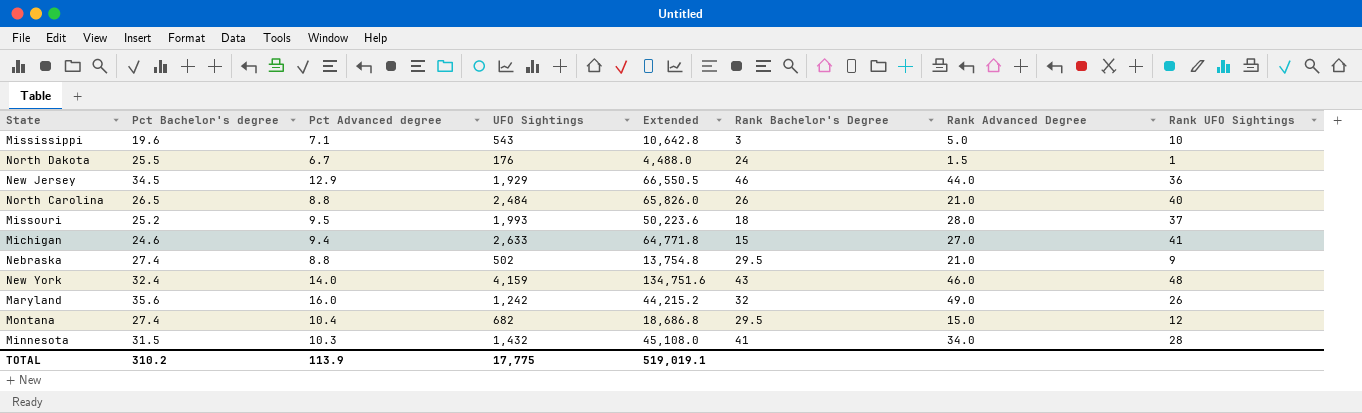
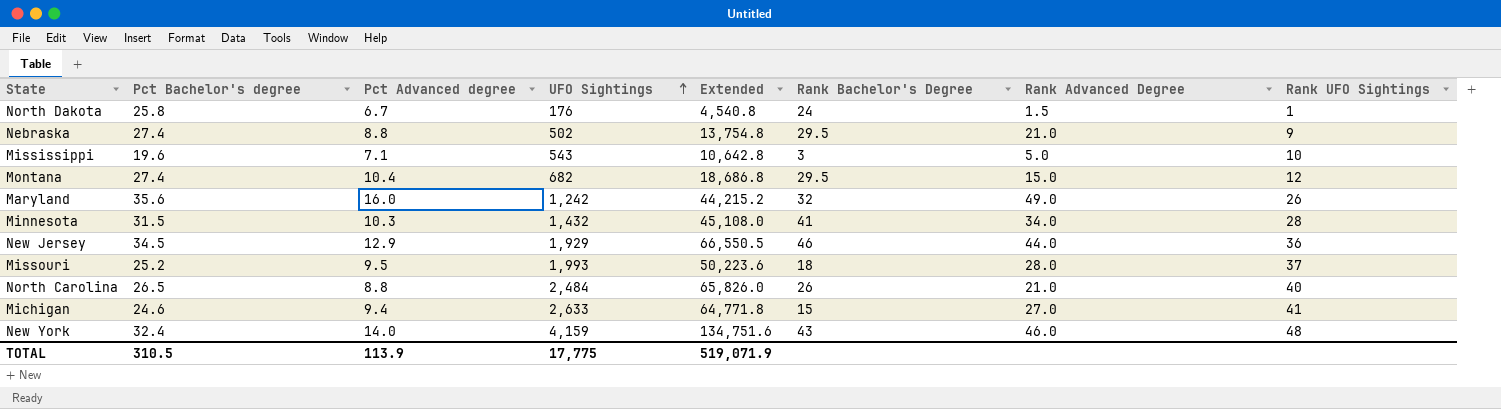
row order: none -> UFO Sightings ascending
North Dakota | Pct Bachelor's degree: 25.5 -> 25.8
North Dakota | Extended: 4,488.0 -> 4,540.8
TOTAL | Pct Bachelor's degree: 310.2 -> 310.5
TOTAL | Extended: 519,019.1 -> 519,071.9

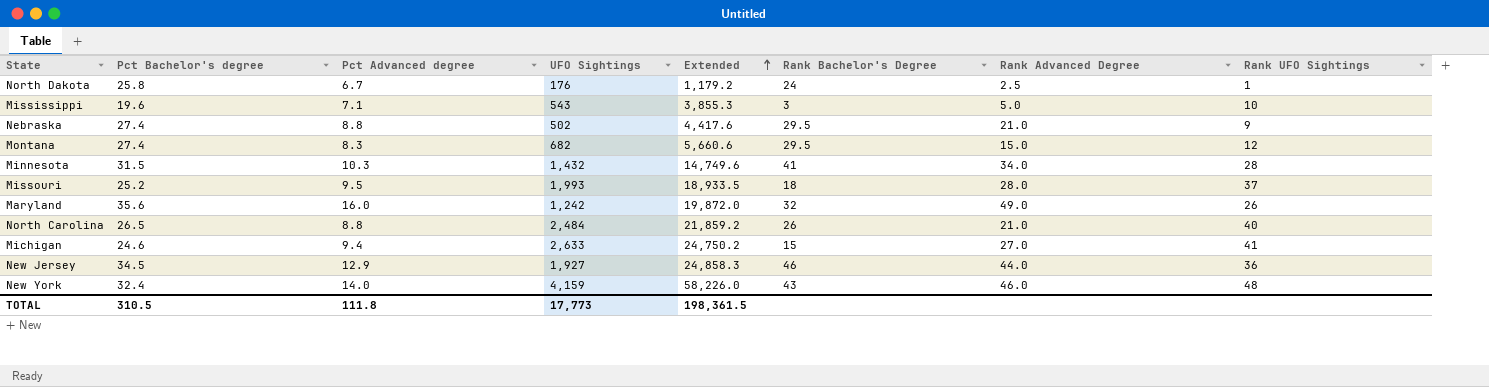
row order: UFO Sightings ascending -> Extended ascending
column Extended | formula: [Pct Bachelor's degree] * [UFO Sightings] -> [Pct Advanced degree] * [UFO Sightings]
North Dakota | Rank Advanced Degree: 1.5 -> 2.5
Montana | Pct Advanced degree: 10.4 -> 8.3
New Jersey | UFO Sightings: 1,929 -> 1,927
TOTAL | Pct Advanced degree: 113.9 -> 111.8
TOTAL | UFO Sightings: 17,775 -> 17,773
TOTAL | Extended: 519,071.9 -> 198,361.5

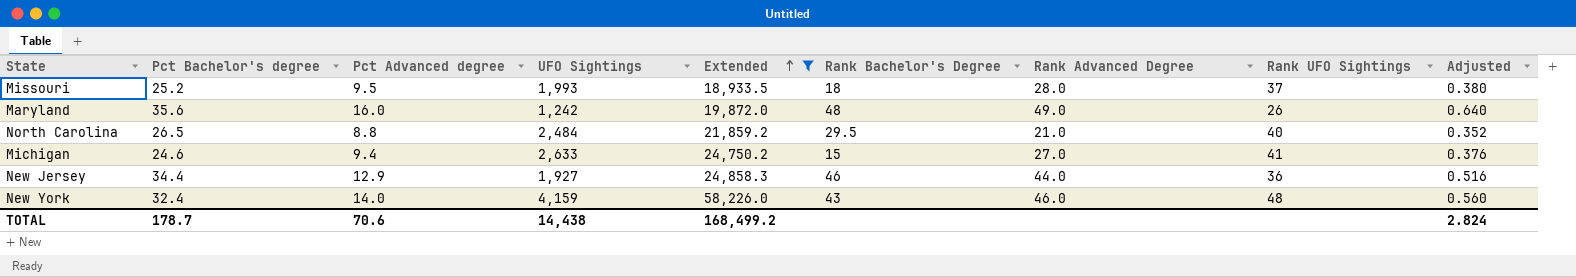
filter: none -> Extended >= 18,933.5
column Adjusted | formula: none -> [Pct Advanced degree] * 0.04
Maryland | Rank Bachelor's Degree: 32 -> 48
North Carolina | Rank Bachelor's Degree: 26 -> 29.5
New Jersey | Pct Bachelor's degree: 34.5 -> 34.4
TOTAL | Pct Bachelor's degree: 310.5 -> 178.7
TOTAL | Pct Advanced degree: 111.8 -> 70.6
TOTAL | UFO Sightings: 17,773 -> 14,438
TOTAL | Extended: 198,361.5 -> 168,499.2

